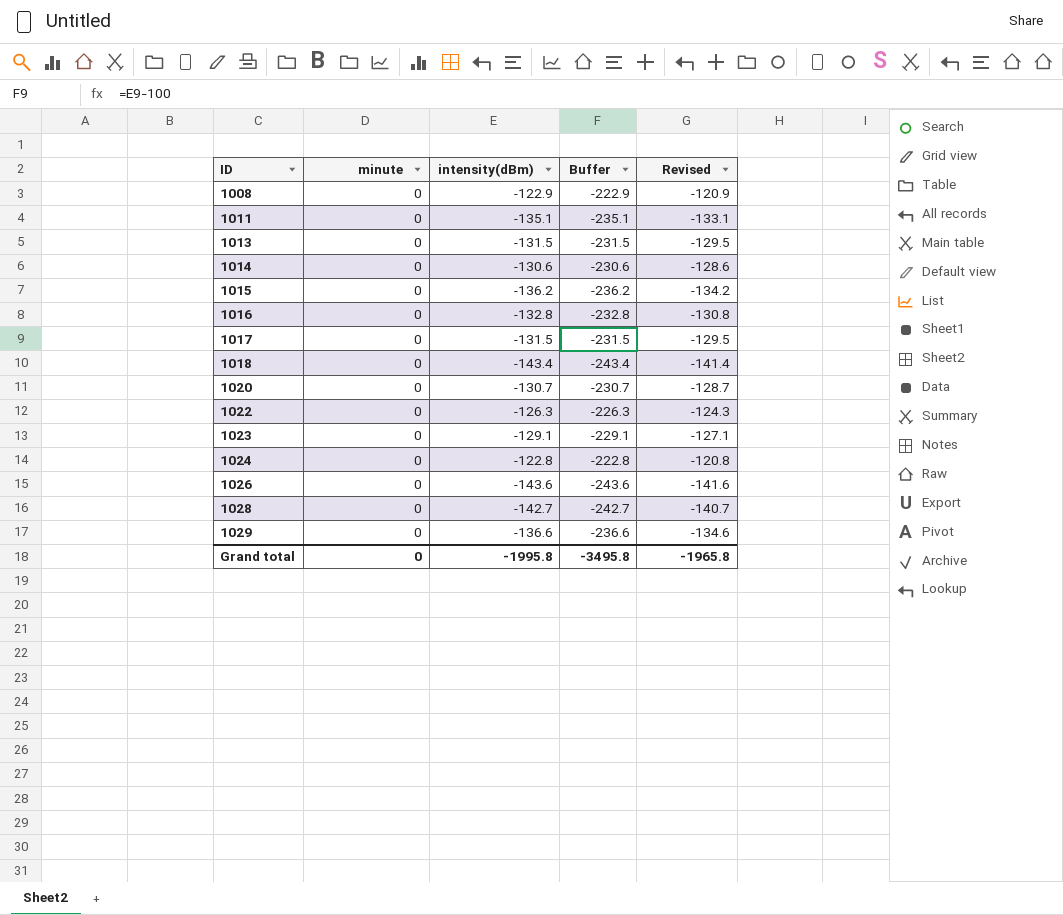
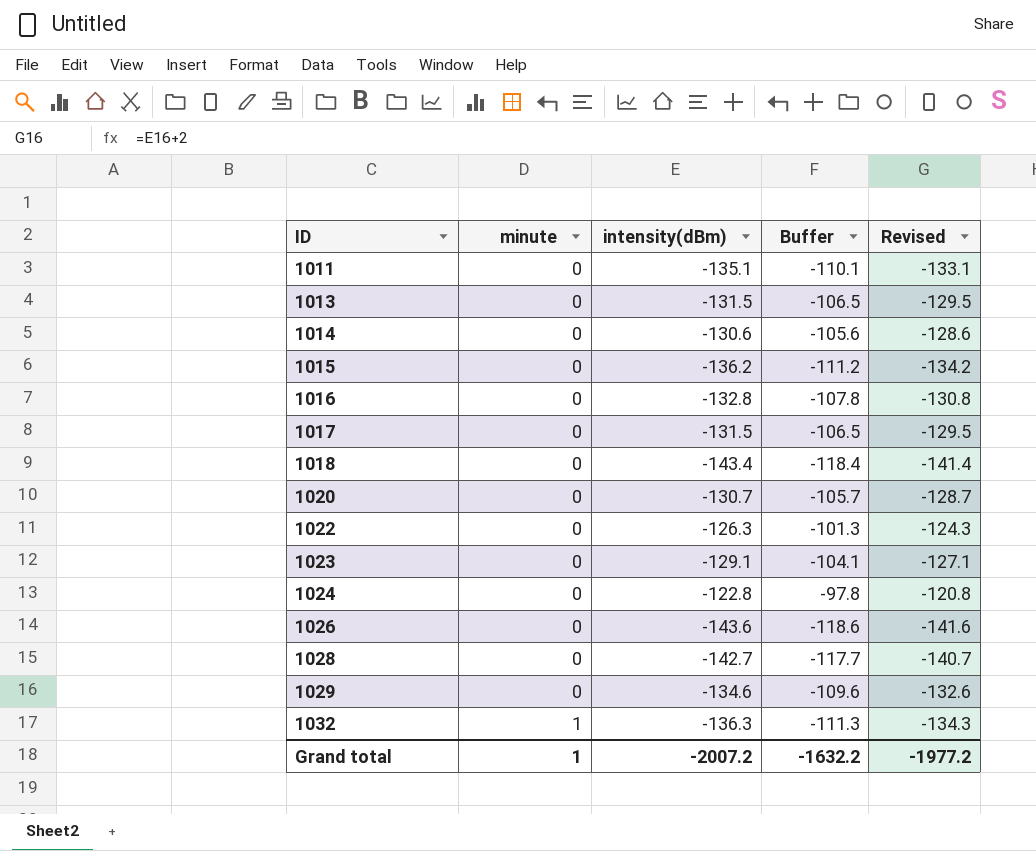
column Buffer | formula: [intensity(dBm)] - 100 -> [intensity(dBm)] + 25
row 1008: 0 | -122.9 | -222.9 | -120.9 -> none
1029 | intensity(dBm): -136.6 -> -134.6
1029 | Revised: -134.6 -> -132.6
row 1032: none -> 1 | -136.3 | -111.3 | -134.3
Grand total | minute: 0 -> 1
Grand total | intensity(dBm): -1995.8 -> -2007.2
Grand total | Buffer: -3495.8 -> -1632.2
Grand total | Revised: -1965.8 -> -1977.2

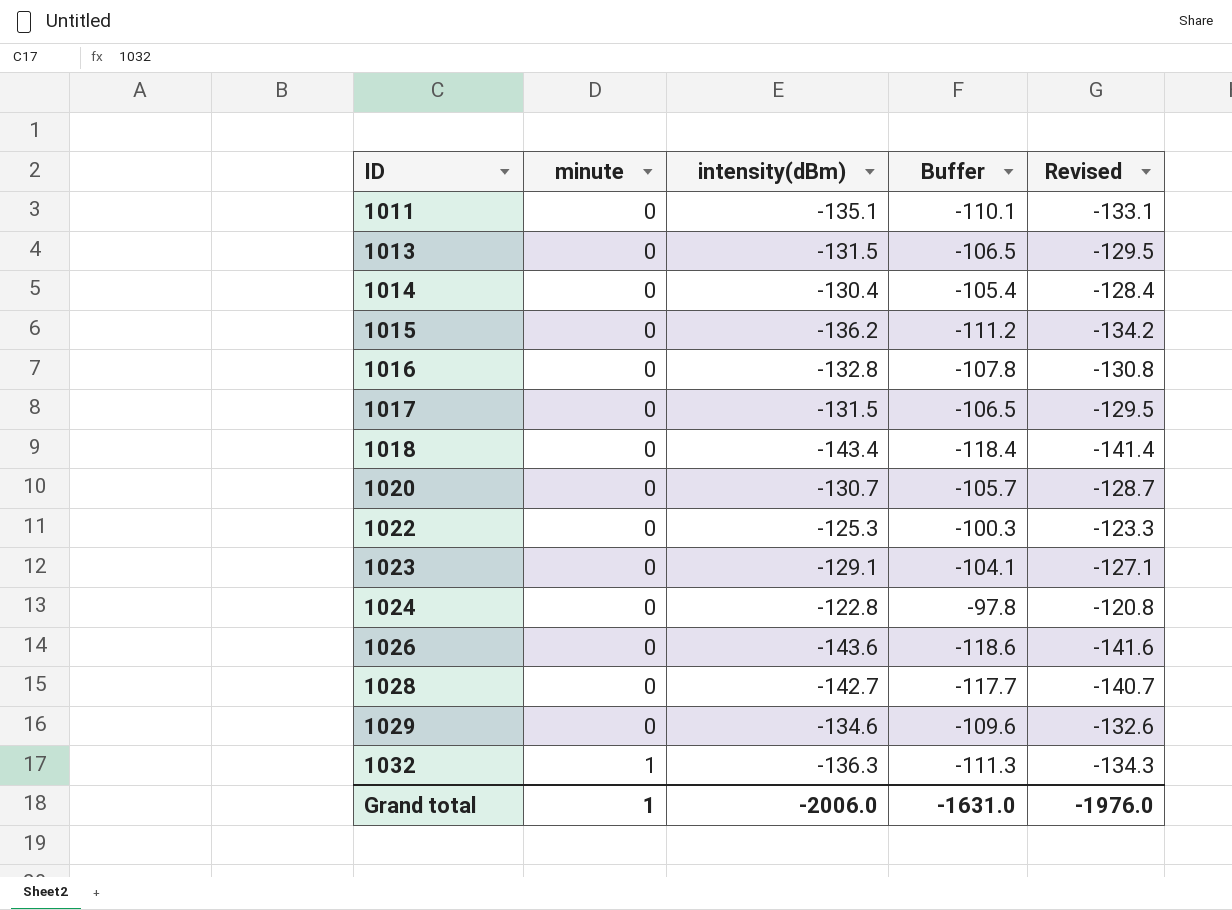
1014 | intensity(dBm): -130.6 -> -130.4
1014 | Buffer: -105.6 -> -105.4
1014 | Revised: -128.6 -> -128.4
1022 | intensity(dBm): -126.3 -> -125.3
1022 | Buffer: -101.3 -> -100.3
1022 | Revised: -124.3 -> -123.3
Grand total | intensity(dBm): -2007.2 -> -2006.0
Grand total | Buffer: -1632.2 -> -1631.0
Grand total | Revised: -1977.2 -> -1976.0

